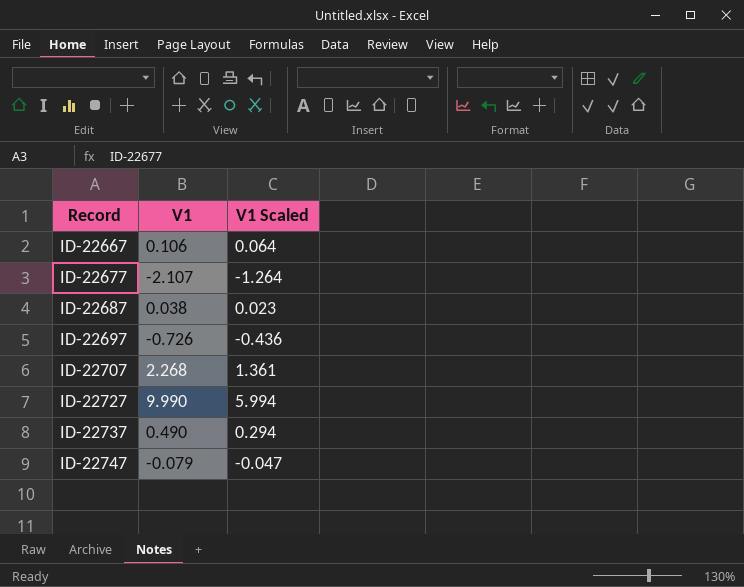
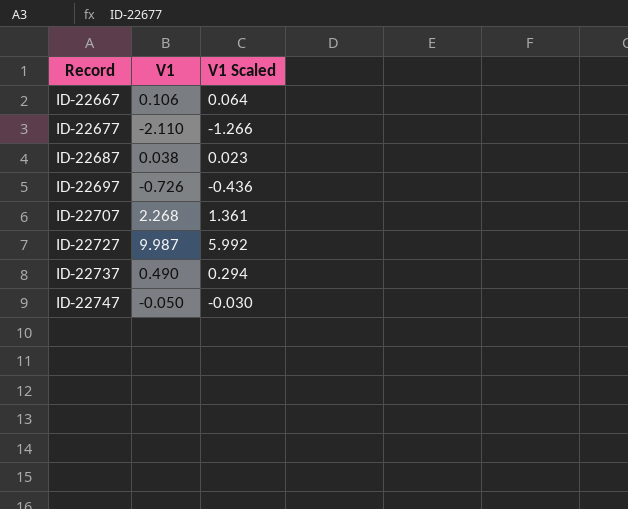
ID-22677 | V1: -2.107 -> -2.110
ID-22677 | V1 Scaled: -1.264 -> -1.266
ID-22727 | V1: 9.990 -> 9.987
ID-22727 | V1 Scaled: 5.994 -> 5.992
ID-22747 | V1: -0.079 -> -0.050
ID-22747 | V1 Scaled: -0.047 -> -0.030

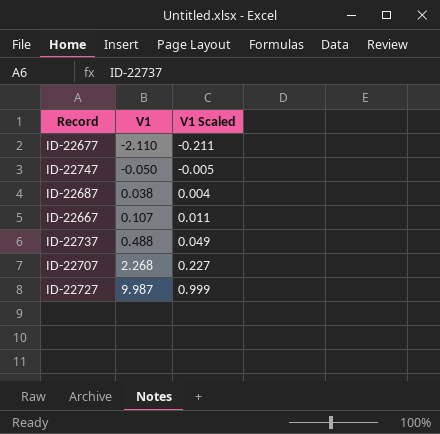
row order: Record ascending -> V1 ascending
column V1 Scaled | formula: [V1] * 0.6 -> [V1] * 0.1
row ID-22697: -0.726 | -0.436 -> none
ID-22667 | V1: 0.106 -> 0.107
ID-22737 | V1: 0.490 -> 0.488

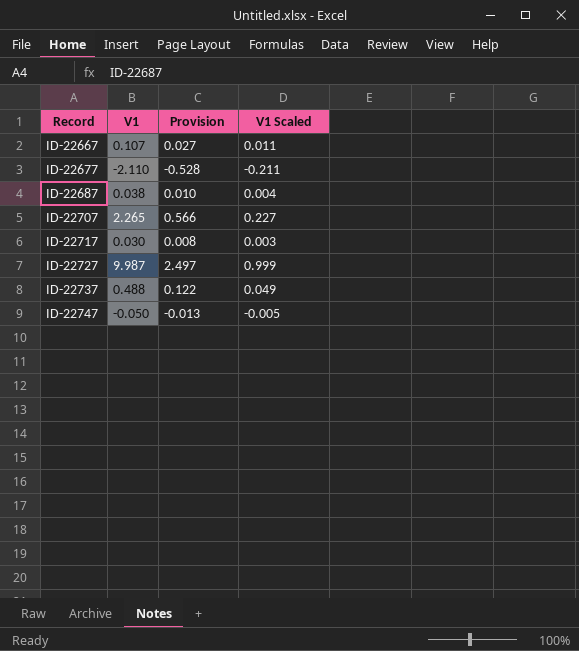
row order: V1 ascending -> Record ascending
column Provision | formula: none -> [V1] * 0.25
ID-22707 | V1: 2.268 -> 2.265
row ID-22717: none -> 0.030 | 0.008 | 0.003

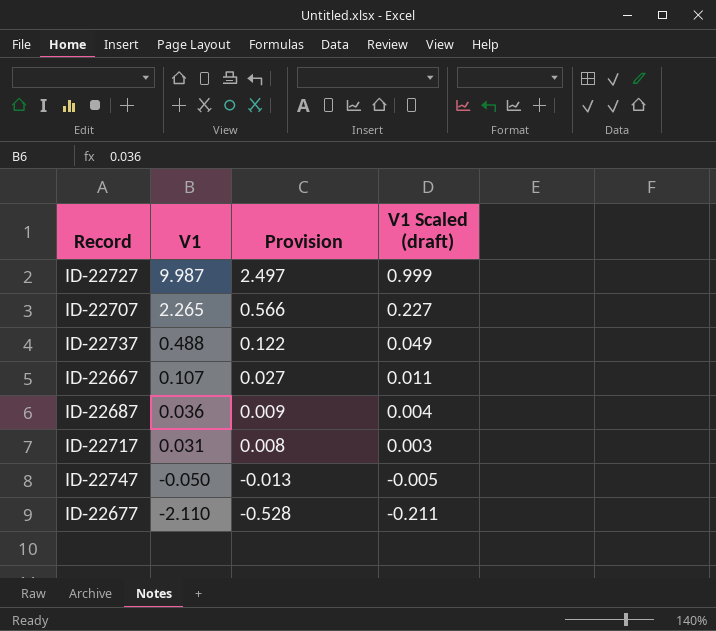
row order: Record ascending -> V1 descending
column name: V1 Scaled -> V1 Scaled (draft)
ID-22687 | V1: 0.038 -> 0.036
ID-22687 | Provision: 0.010 -> 0.009
ID-22717 | V1: 0.030 -> 0.031

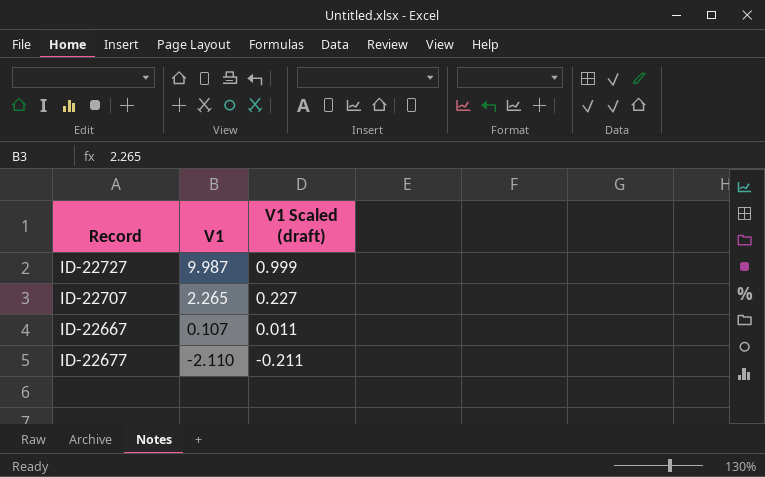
column Provision | formula: [V1] * 0.25 -> none
row ID-22737: 0.488 | 0.122 | 0.049 -> none
row ID-22687: 0.036 | 0.009 | 0.004 -> none
row ID-22717: 0.031 | 0.008 | 0.003 -> none
row ID-22747: -0.050 | -0.013 | -0.005 -> none

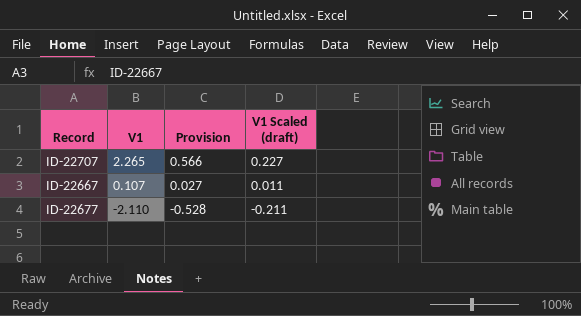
column Provision | formula: none -> [V1] * 0.25
row ID-22727: 9.987 | 0.999 -> none

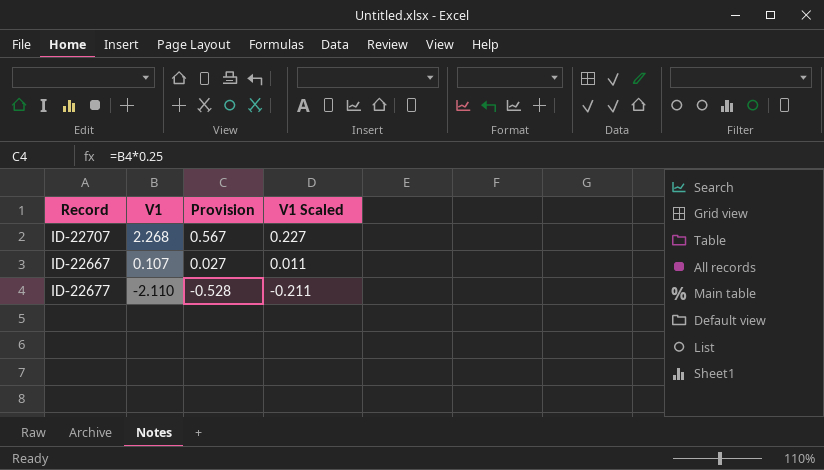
column name: V1 Scaled (draft) -> V1 Scaled
ID-22707 | V1: 2.265 -> 2.268
ID-22707 | Provision: 0.566 -> 0.567

